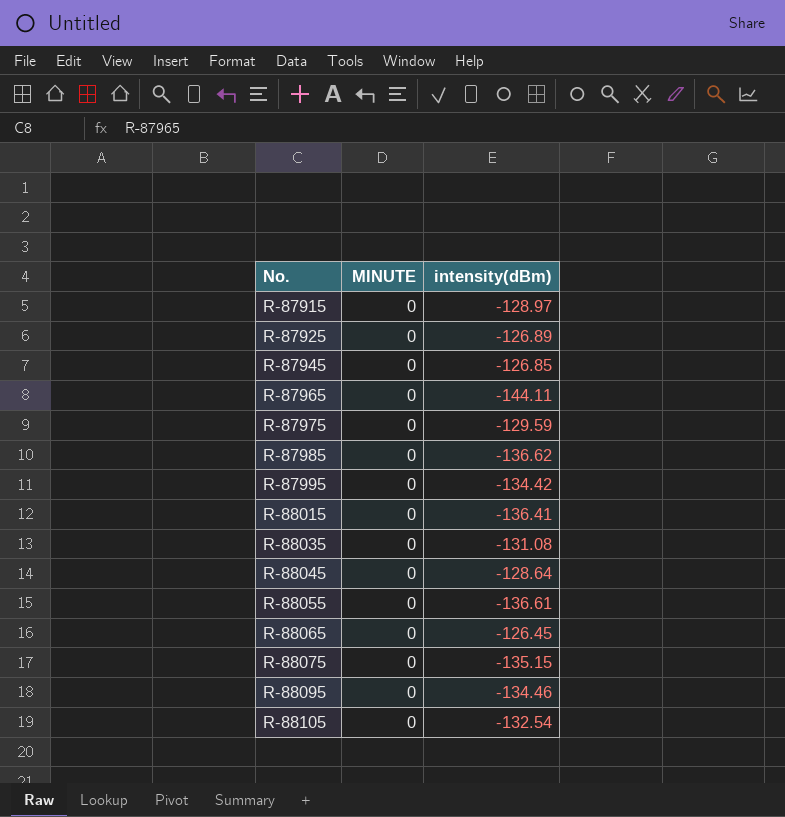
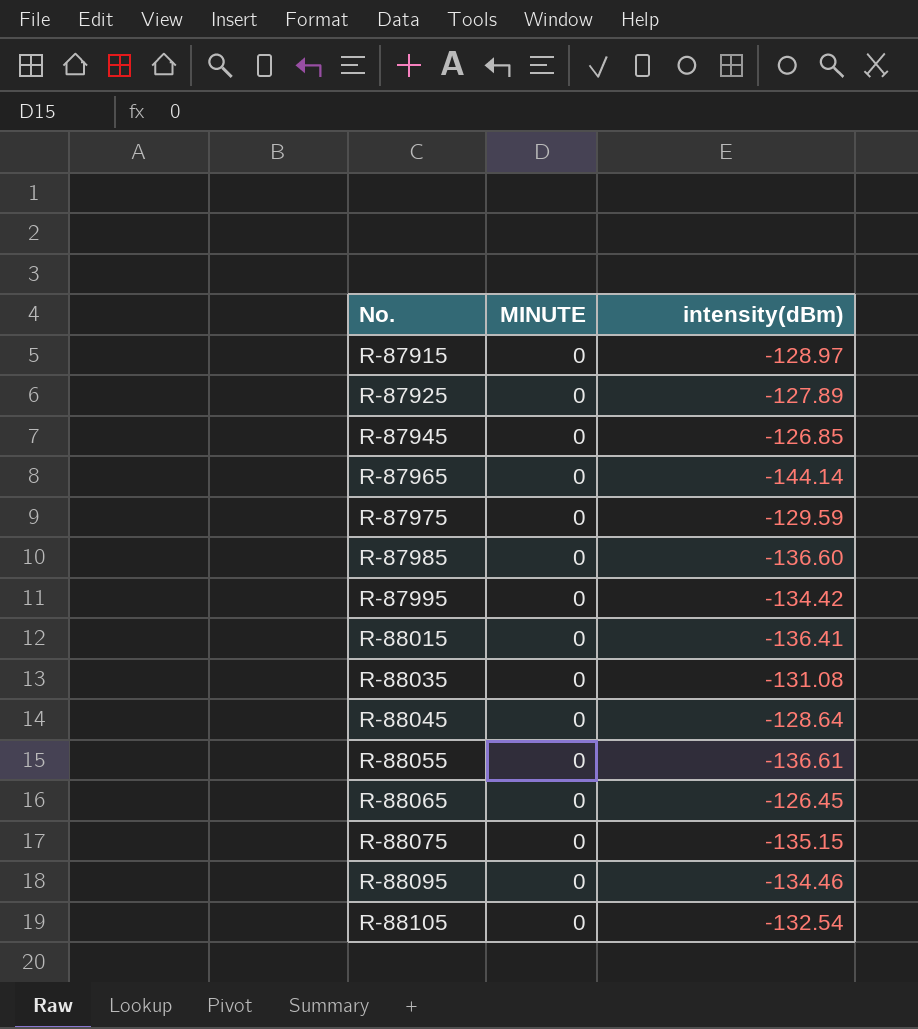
R-87925 | intensity(dBm): -126.89 -> -127.89
R-87965 | intensity(dBm): -144.11 -> -144.14
R-87985 | intensity(dBm): -136.62 -> -136.60

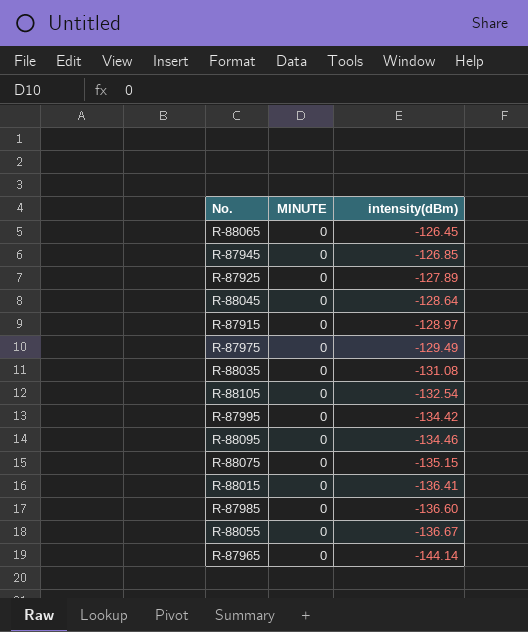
row order: No. ascending -> intensity(dBm) descending
R-87975 | intensity(dBm): -129.59 -> -129.49
R-88055 | intensity(dBm): -136.61 -> -136.67

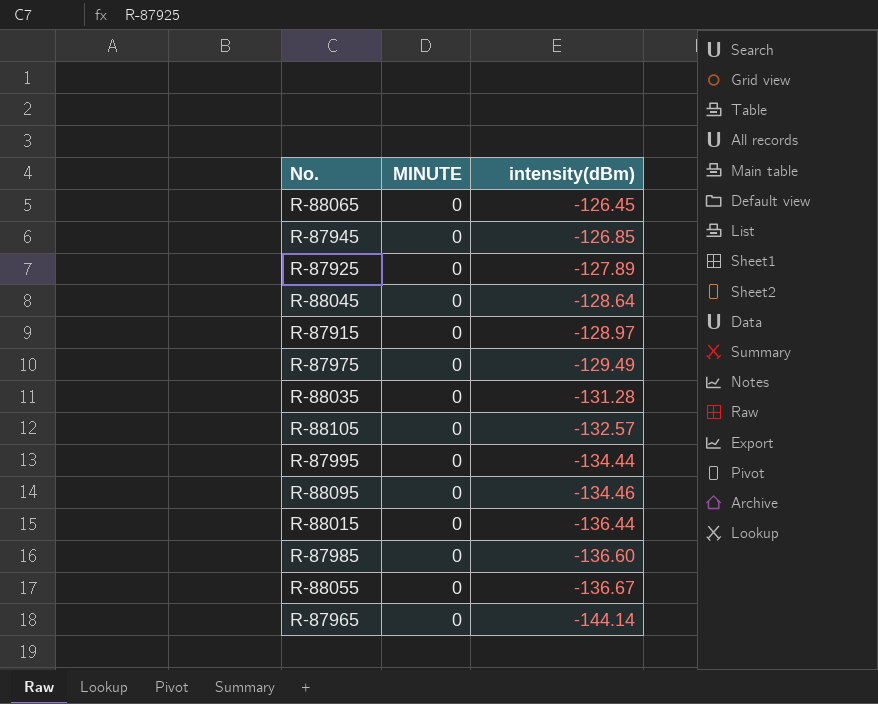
row R-88075: 0 | -135.15 -> none
R-88035 | intensity(dBm): -131.08 -> -131.28
R-88105 | intensity(dBm): -132.54 -> -132.57
R-87995 | intensity(dBm): -134.42 -> -134.44
R-88015 | intensity(dBm): -136.41 -> -136.44

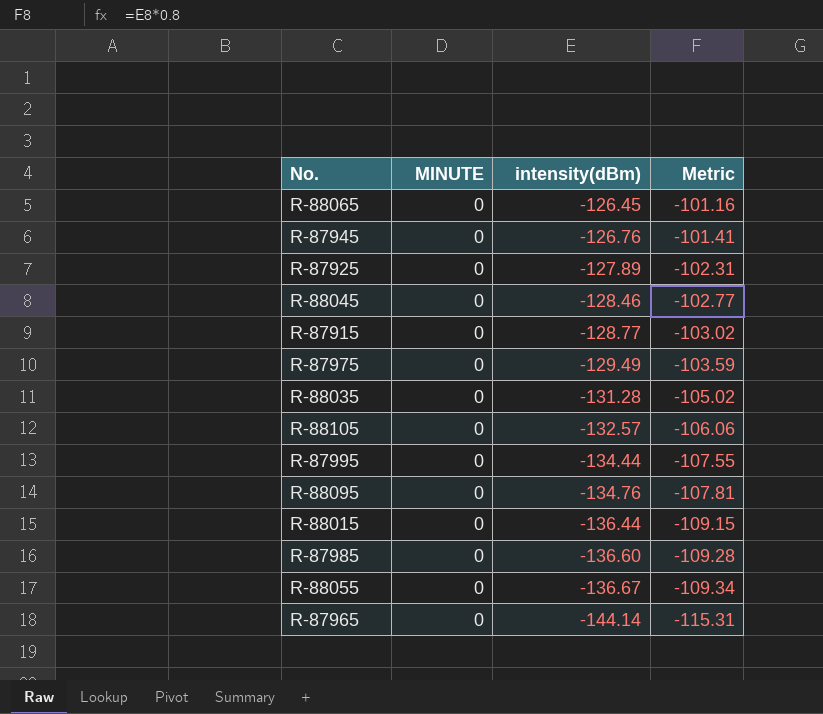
column Metric | formula: none -> [intensity(dBm)] * 0.8
R-87945 | intensity(dBm): -126.85 -> -126.76
R-88045 | intensity(dBm): -128.64 -> -128.46
R-87915 | intensity(dBm): -128.97 -> -128.77
R-88095 | intensity(dBm): -134.46 -> -134.76

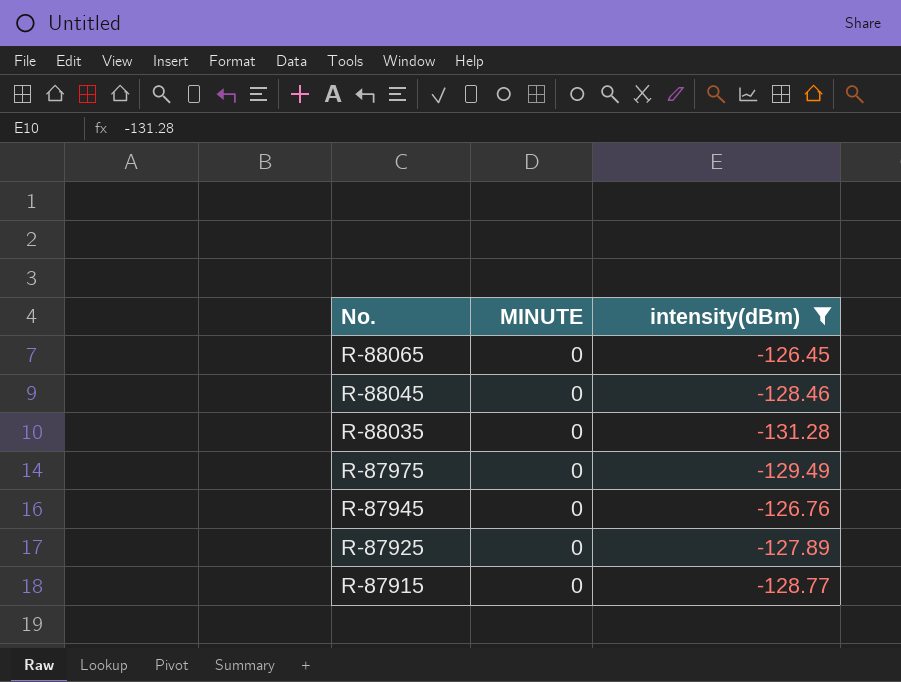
filter: none -> intensity(dBm) >= -131.28
row order: intensity(dBm) descending -> No. descending
column Metric | formula: [intensity(dBm)] * 0.8 -> none

